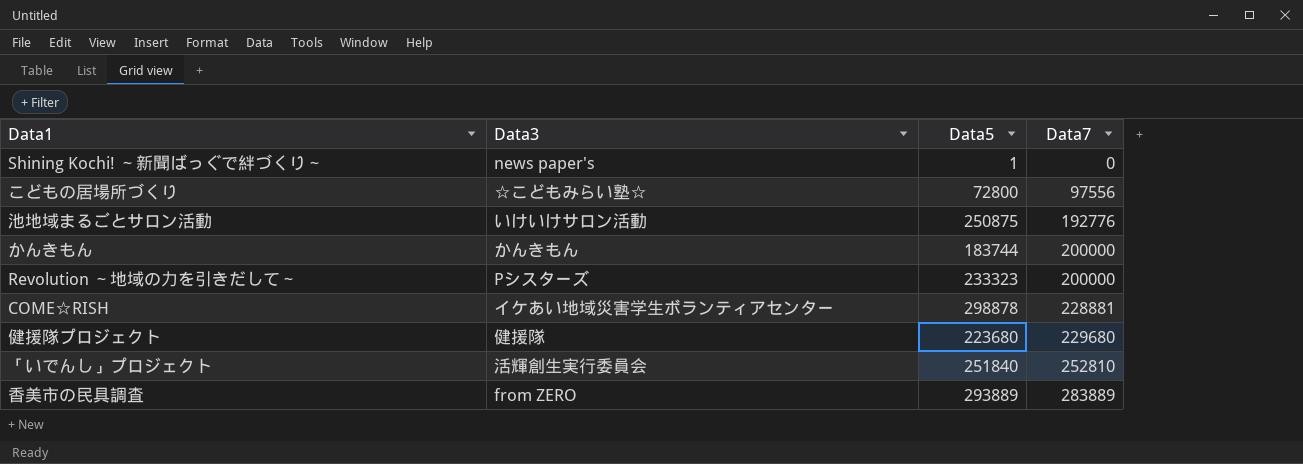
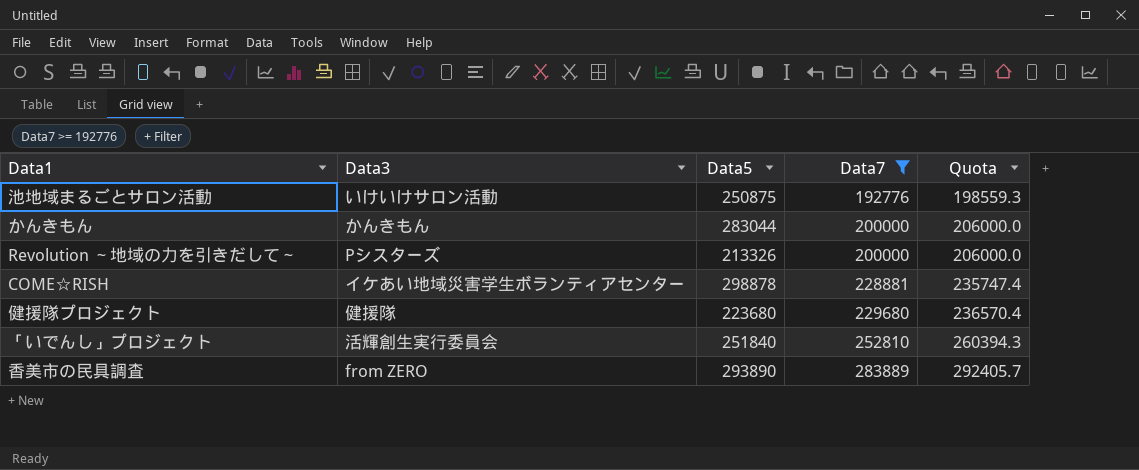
filter: none -> Data7 >= 192776
column Quota | formula: none -> [Data7] * 1.03
かんきもん | Data5: 183744 -> 283044
Revolution ～地域の力を引きだして～ | Data5: 233323 -> 213326
香美市の民具調査 | Data5: 293889 -> 293890

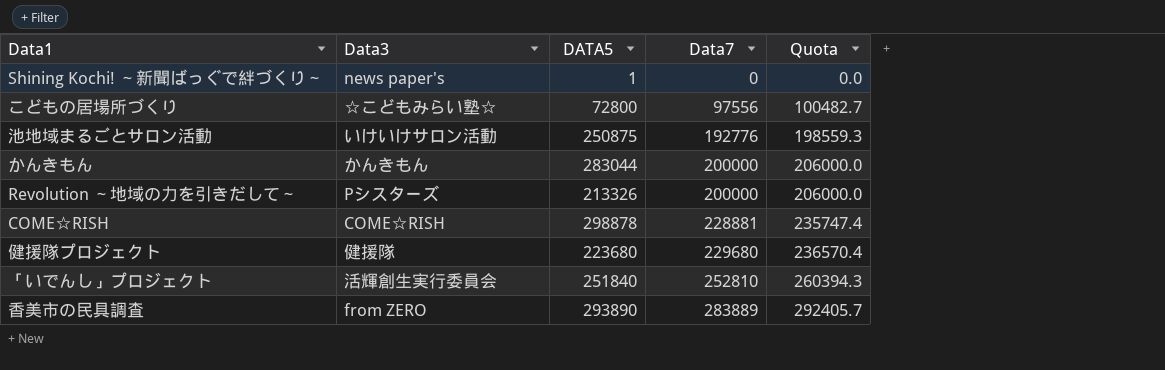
filter: Data7 >= 192776 -> none
column name: Data5 -> DATA5
COME☆RISH | Data3: イケあい地域災害学生ボランティアセンター -> COME☆RISH

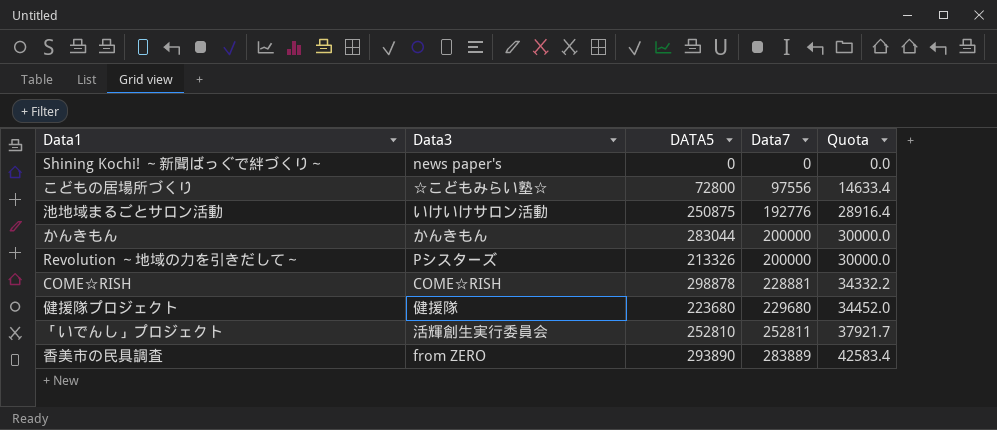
column Quota | formula: [Data7] * 1.03 -> [Data7] * 0.15
Shining Kochi! ～新聞ばっぐで絆づくり～ | DATA5: 1 -> 0
「いでんし」プロジェクト | DATA5: 251840 -> 252810
「いでんし」プロジェクト | Data7: 252810 -> 252811

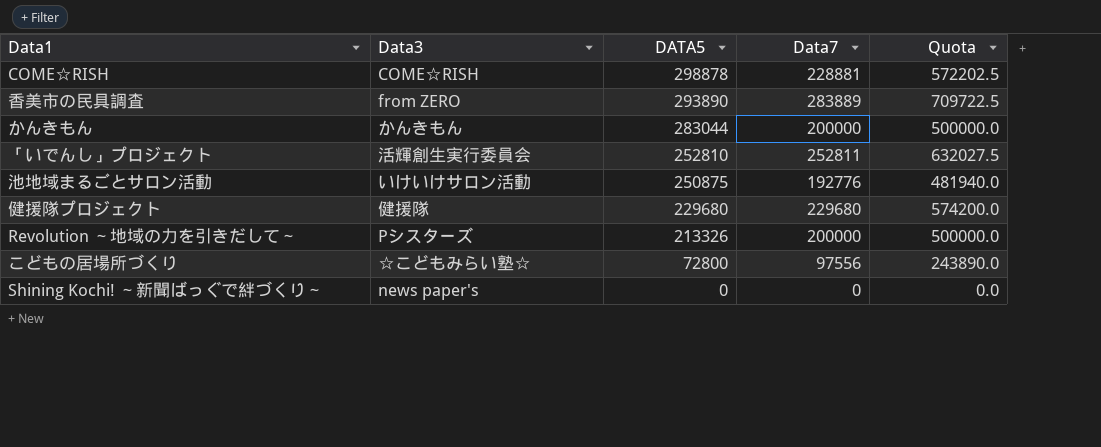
row order: Data7 ascending -> DATA5 descending
column Quota | formula: [Data7] * 0.15 -> [Data7] * 2.5
健援隊プロジェクト | DATA5: 223680 -> 229680

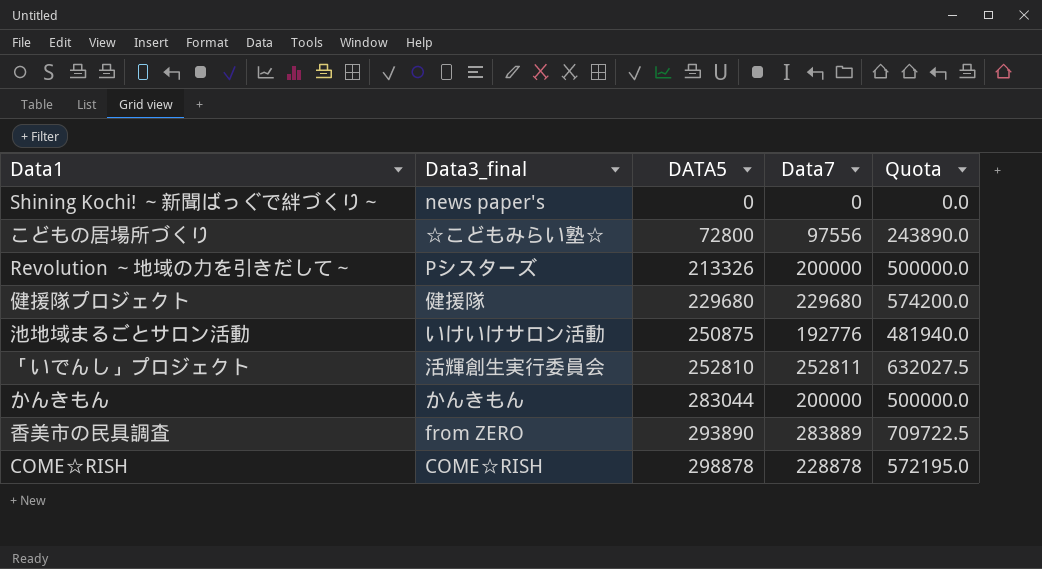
row order: DATA5 descending -> DATA5 ascending
column name: Data3 -> Data3_final
COME☆RISH | Data7: 228881 -> 228878
COME☆RISH | Quota: 572202.5 -> 572195.0

